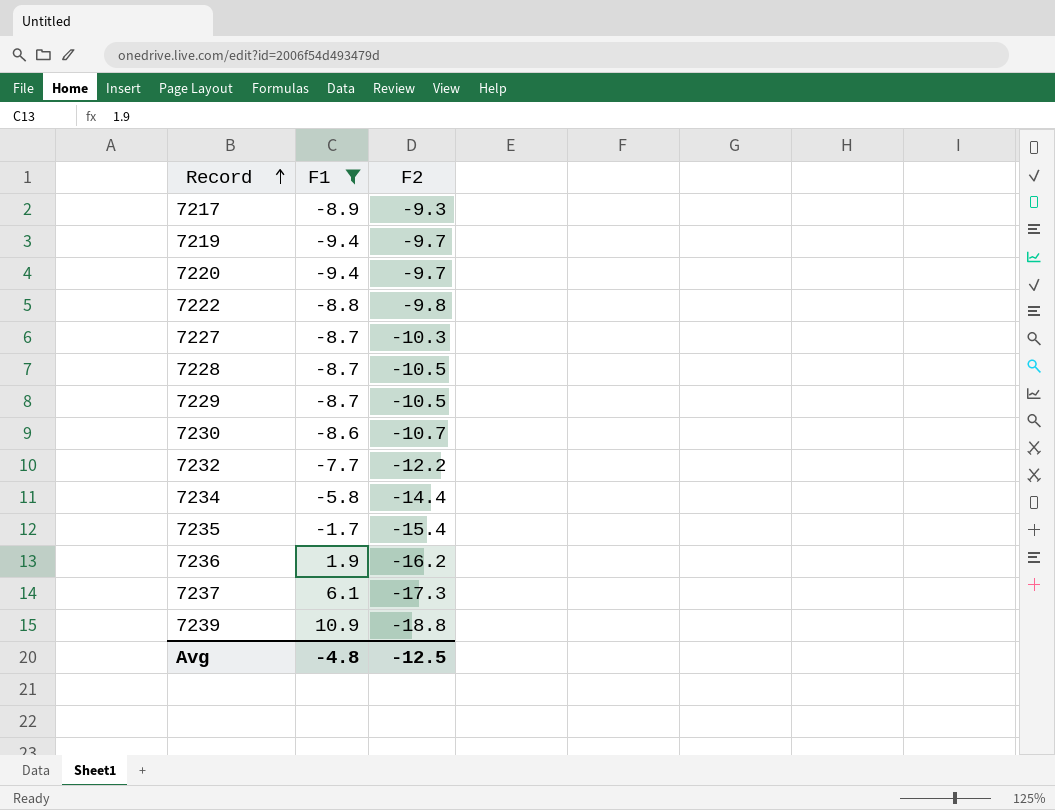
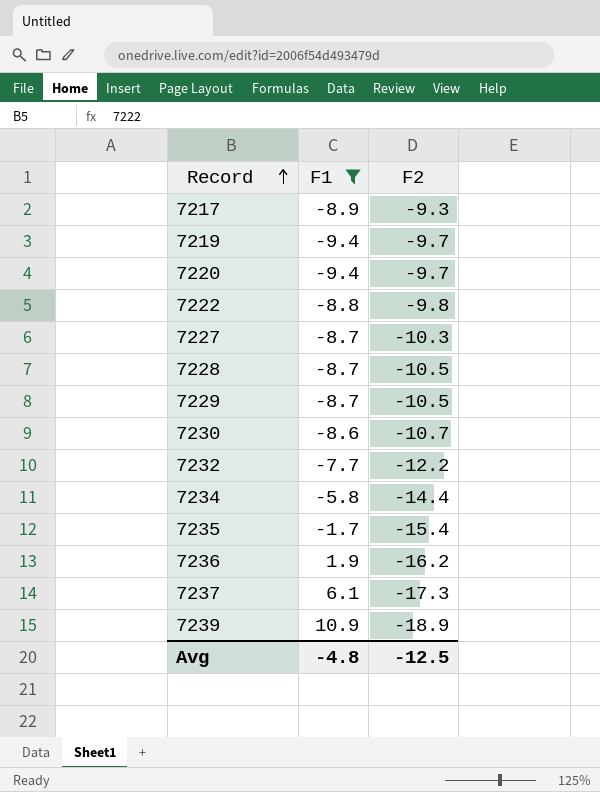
7239 | F2: -18.8 -> -18.9

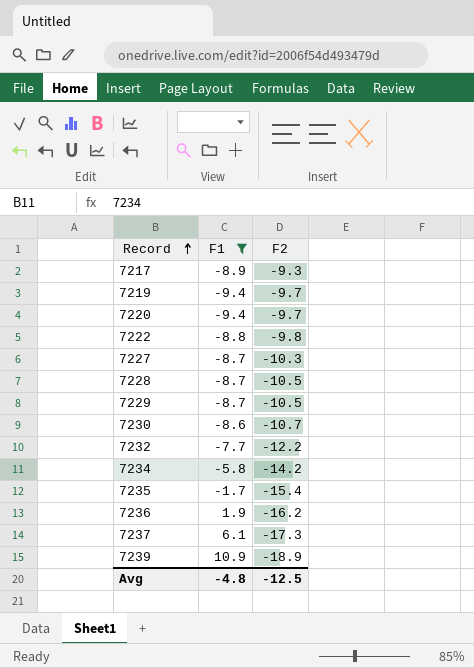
7234 | F2: -14.4 -> -14.2

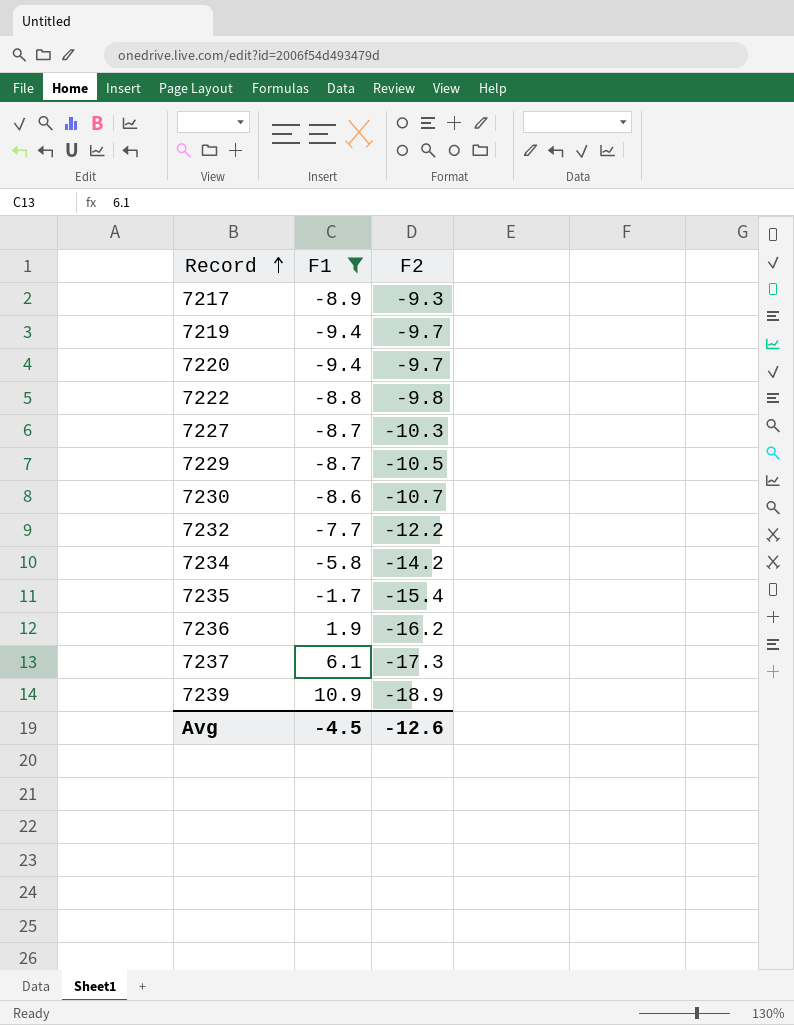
row 7228: -8.7 | -10.5 -> none
Avg | F1: -4.8 -> -4.5
Avg | F2: -12.5 -> -12.6

